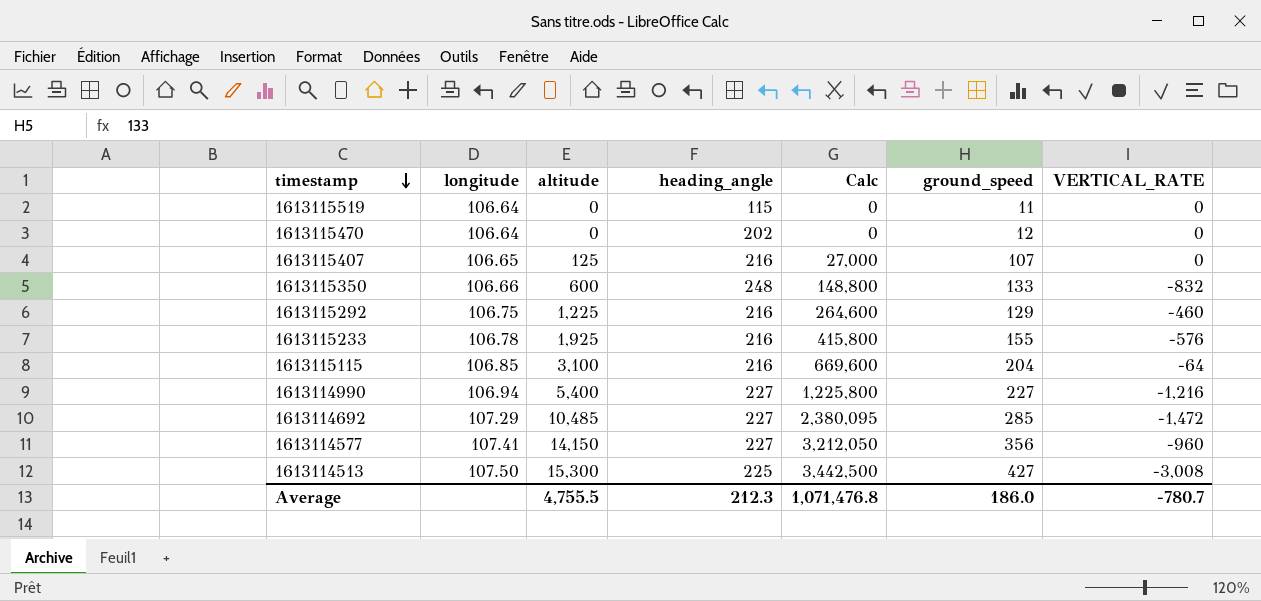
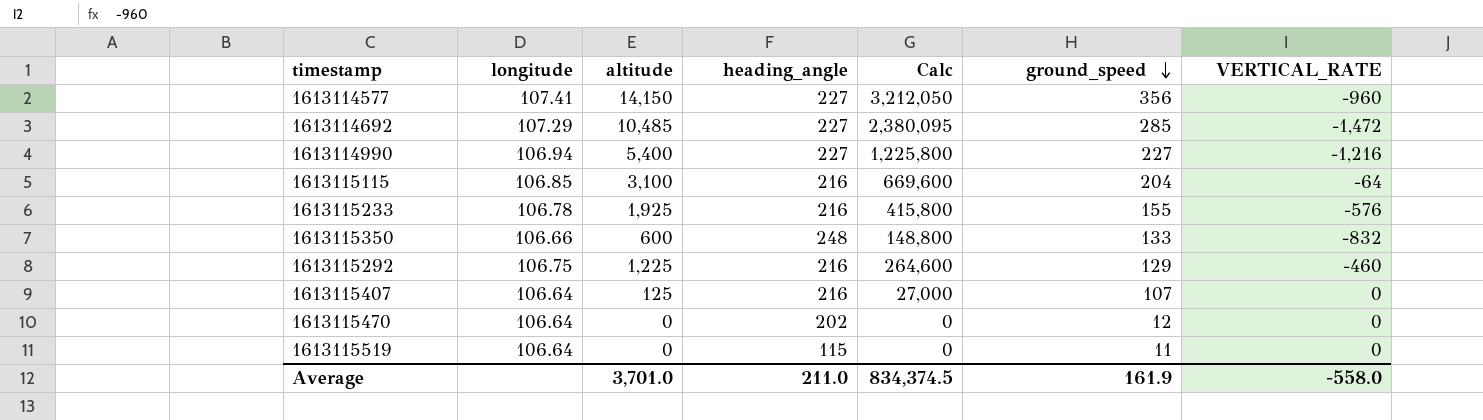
row order: timestamp descending -> ground_speed descending
row 1613114513: 107.50 | 15,300 | 225 | 3,442,500 | 427 | -3,008 -> none
1613115407 | longitude: 106.65 -> 106.64
Average | altitude: 4,755.5 -> 3,701.0
Average | heading_angle: 212.3 -> 211.0
Average | Calc: 1,071,476.8 -> 834,374.5
Average | ground_speed: 186.0 -> 161.9
Average | VERTICAL_RATE: -780.7 -> -558.0

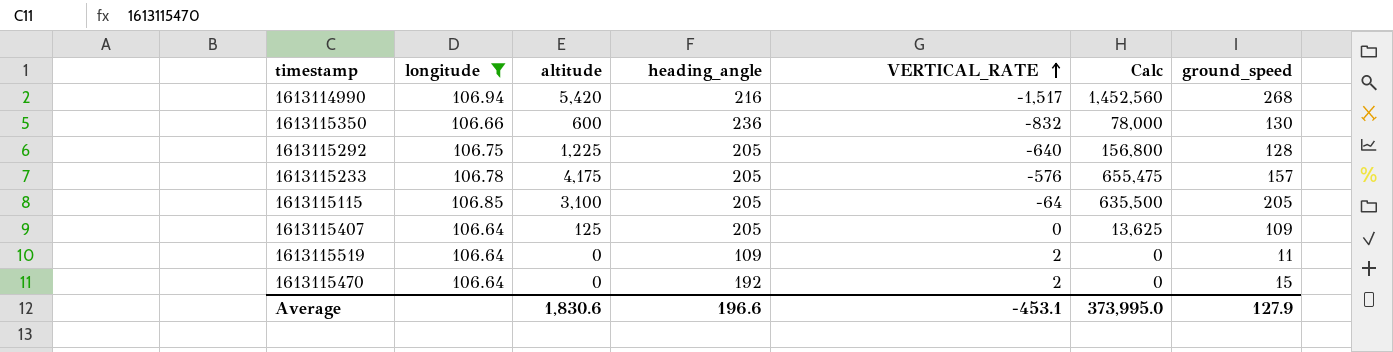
filter: none -> longitude <= 106.94
row order: ground_speed descending -> VERTICAL_RATE ascending
column VERTICAL_RATE | position: 7 -> 5
column Calc | formula: [altitude] * [heading_angle] -> [altitude] * [ground_speed]
1613114990 | altitude: 5,400 -> 5,420
1613114990 | heading_angle: 227 -> 216
1613114990 | VERTICAL_RATE: -1,216 -> -1,517
1613114990 | ground_speed: 227 -> 268
1613115350 | heading_angle: 248 -> 236
1613115350 | ground_speed: 133 -> 130
1613115292 | heading_angle: 216 -> 205
1613115292 | VERTICAL_RATE: -460 -> -640
1613115292 | ground_speed: 129 -> 128
1613115233 | altitude: 1,925 -> 4,175
1613115233 | heading_angle: 216 -> 205
1613115233 | ground_speed: 155 -> 157
1613115115 | heading_angle: 216 -> 205
1613115115 | ground_speed: 204 -> 205
1613115407 | heading_angle: 216 -> 205
1613115407 | ground_speed: 107 -> 109
1613115519 | heading_angle: 115 -> 109
1613115519 | VERTICAL_RATE: 0 -> 2
1613115470 | heading_angle: 202 -> 192
1613115470 | VERTICAL_RATE: 0 -> 2
1613115470 | ground_speed: 12 -> 15
Average | altitude: 3,701.0 -> 1,830.6
Average | heading_angle: 211.0 -> 196.6
Average | VERTICAL_RATE: -558.0 -> -453.1
Average | Calc: 834,374.5 -> 373,995.0
Average | ground_speed: 161.9 -> 127.9

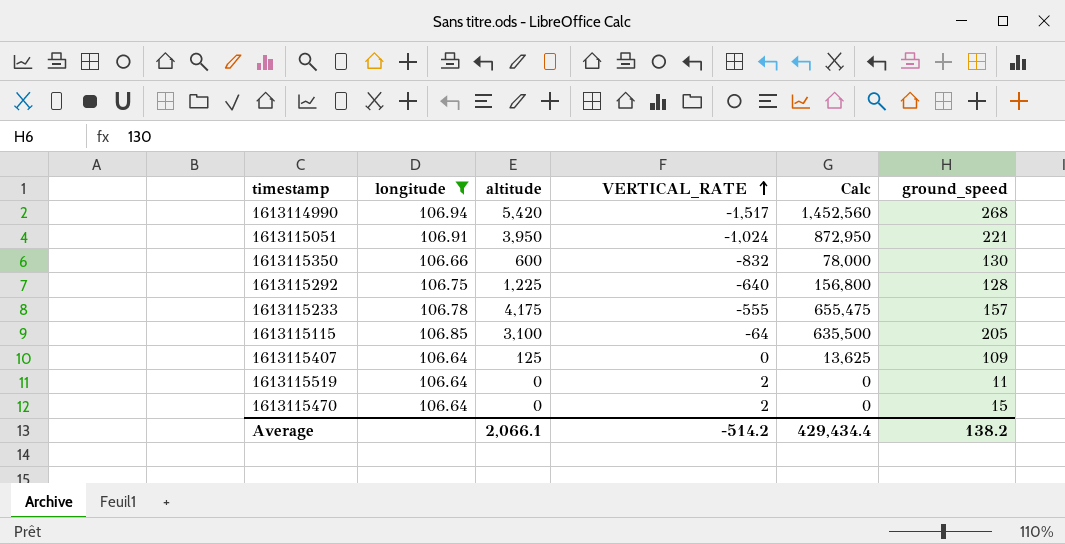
column heading_angle | position: 4 -> none
row 1613115051: none -> 106.91 | 3,950 | -1,024 | 872,950 | 221
1613115233 | VERTICAL_RATE: -576 -> -555
Average | altitude: 1,830.6 -> 2,066.1
Average | VERTICAL_RATE: -453.1 -> -514.2
Average | Calc: 373,995.0 -> 429,434.4
Average | ground_speed: 127.9 -> 138.2

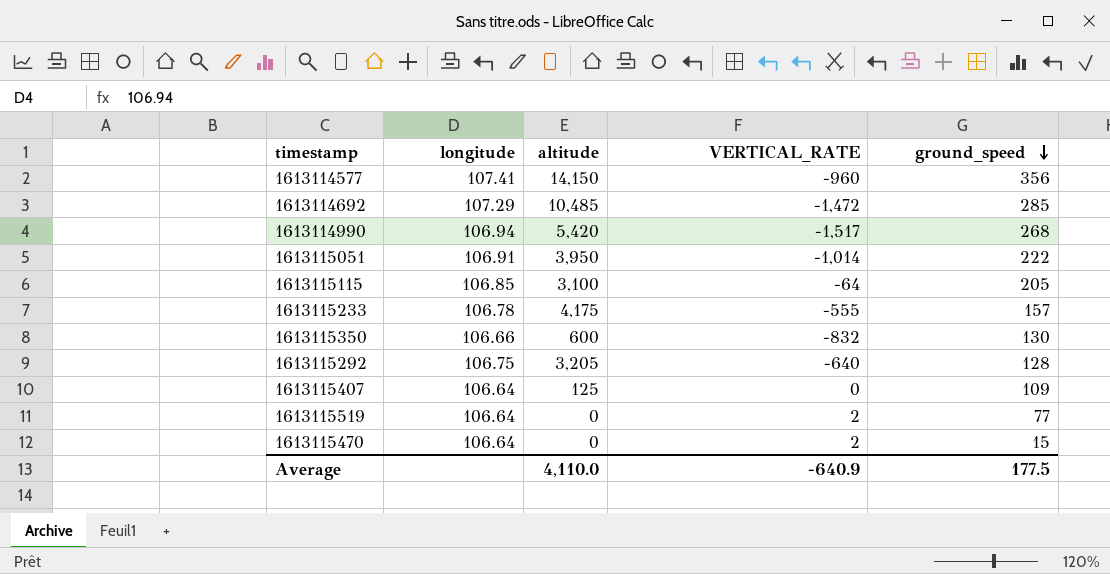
filter: longitude <= 106.94 -> none
row order: VERTICAL_RATE ascending -> ground_speed descending
column Calc | formula: [altitude] * [ground_speed] -> none
1613115051 | VERTICAL_RATE: -1,024 -> -1,014
1613115051 | ground_speed: 221 -> 222
1613115292 | altitude: 1,225 -> 3,205
1613115519 | ground_speed: 11 -> 77
Average | altitude: 2,066.1 -> 4,110.0
Average | VERTICAL_RATE: -514.2 -> -640.9
Average | ground_speed: 138.2 -> 177.5

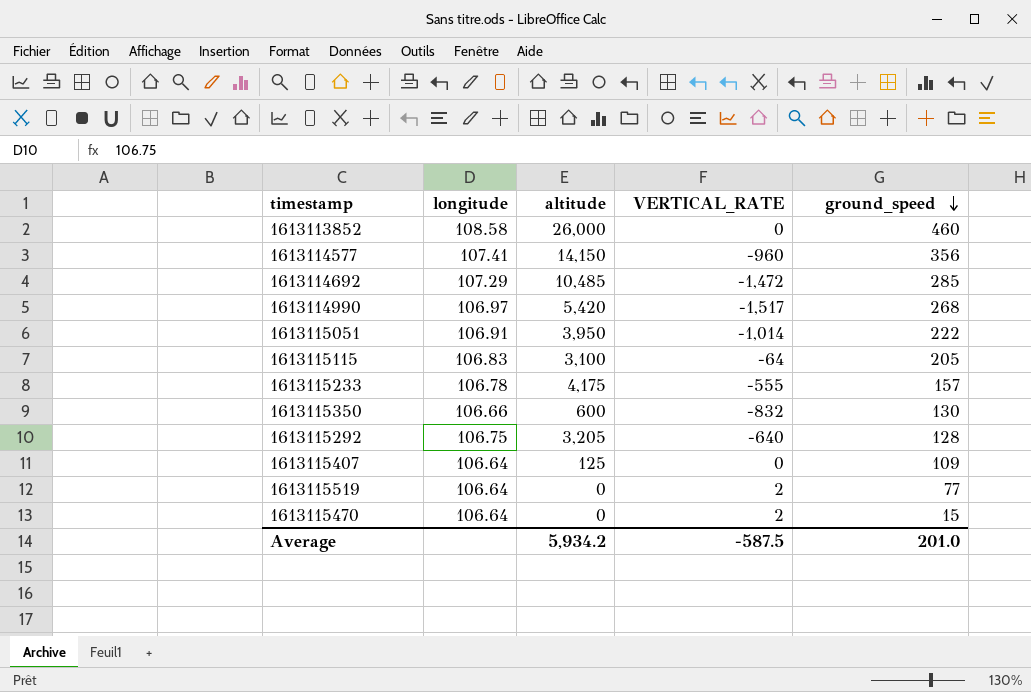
row 1613113852: none -> 108.58 | 26,000 | 0 | 460
1613114990 | longitude: 106.94 -> 106.97
1613115115 | longitude: 106.85 -> 106.83
Average | altitude: 4,110.0 -> 5,934.2
Average | VERTICAL_RATE: -640.9 -> -587.5
Average | ground_speed: 177.5 -> 201.0

